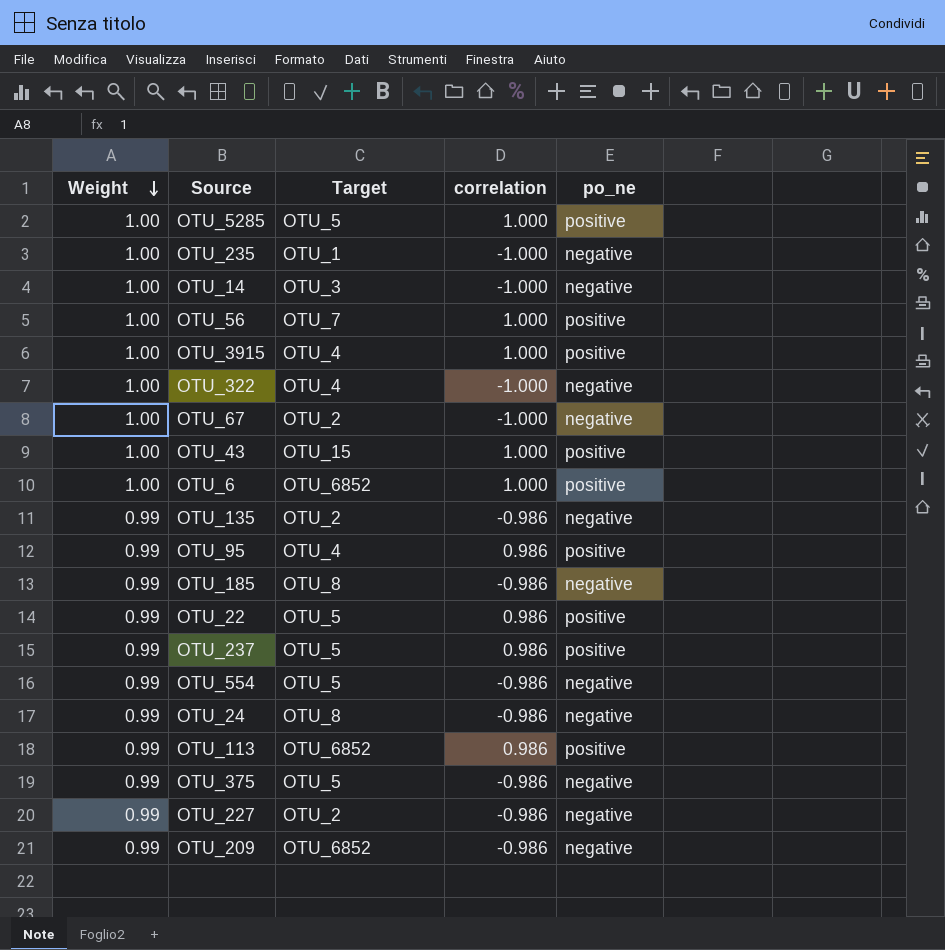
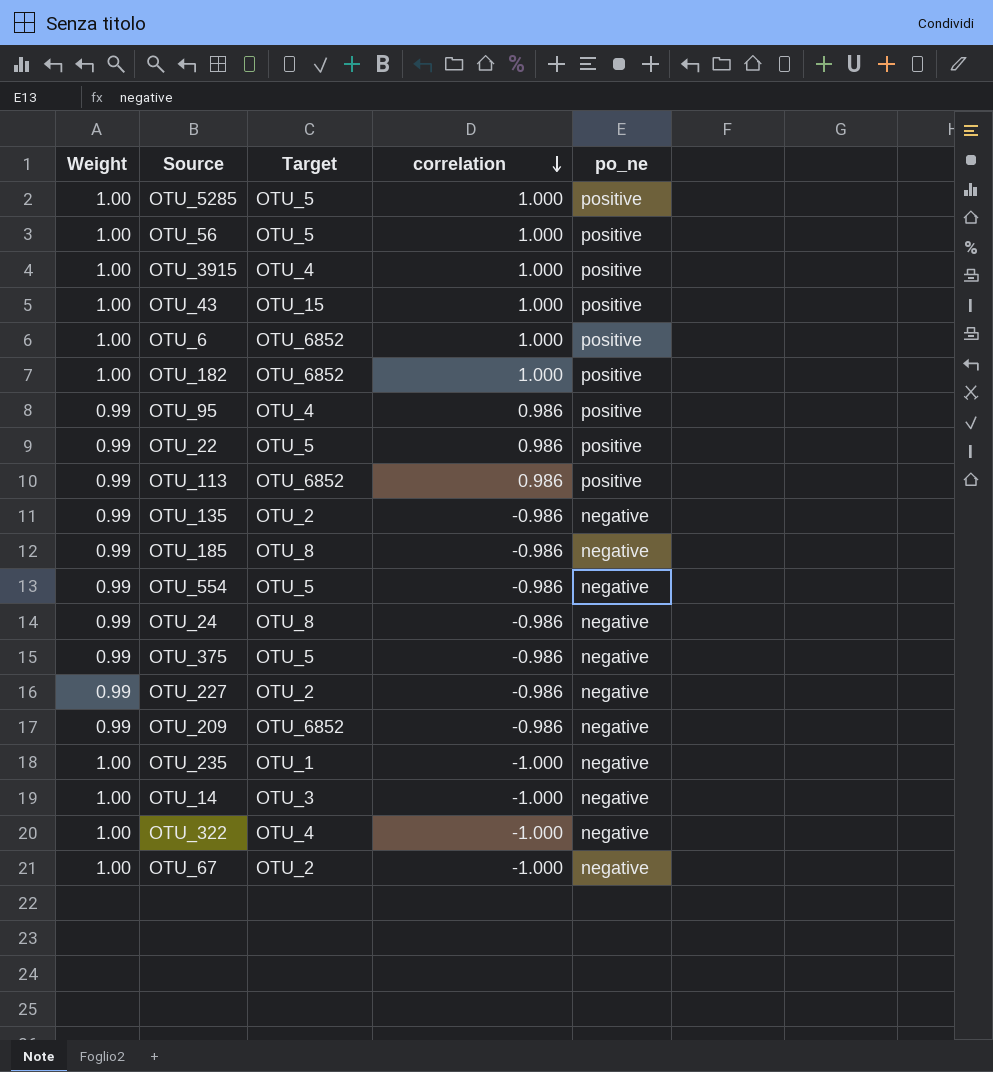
row order: Weight descending -> correlation descending
row OTU_237: 0.99 | OTU_5 | 0.986 | positive -> none
OTU_56 | Target: OTU_7 -> OTU_5
row OTU_182: none -> 1.00 | OTU_6852 | 1.000 | positive

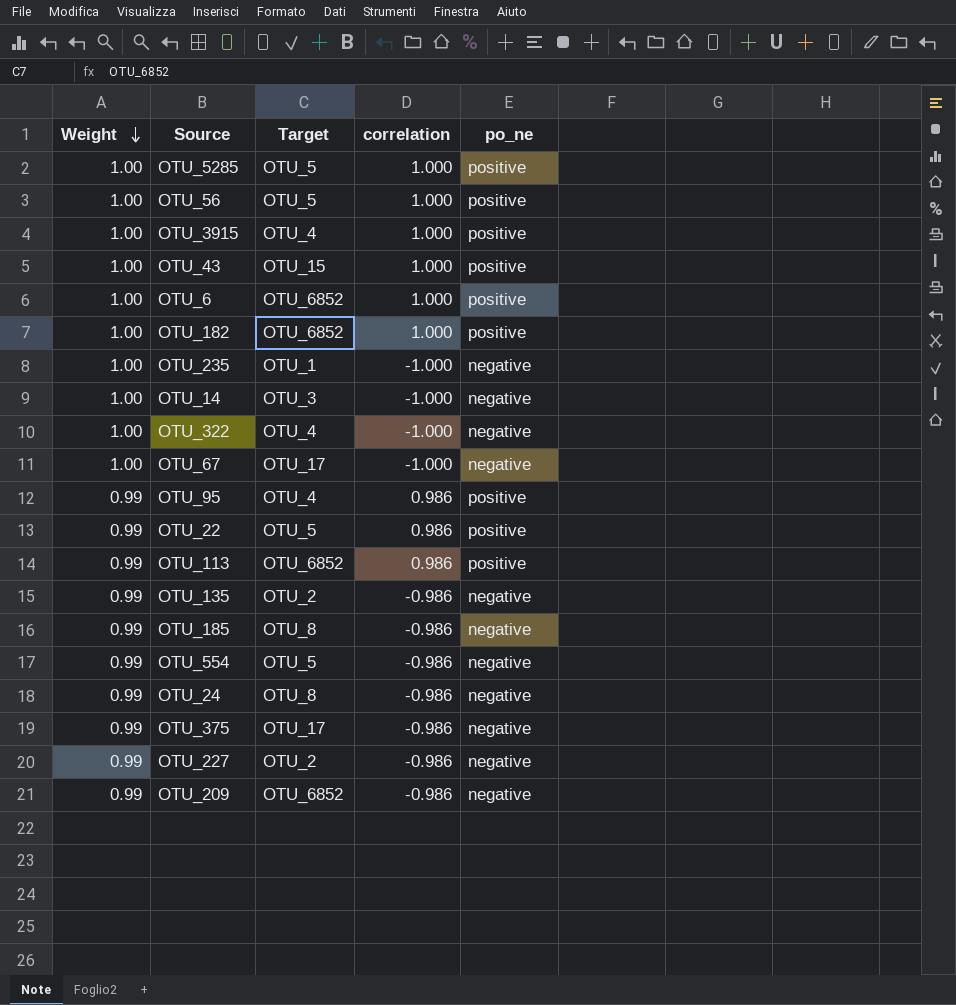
row order: correlation descending -> Weight descending
OTU_67 | Target: OTU_2 -> OTU_17
OTU_375 | Target: OTU_5 -> OTU_17

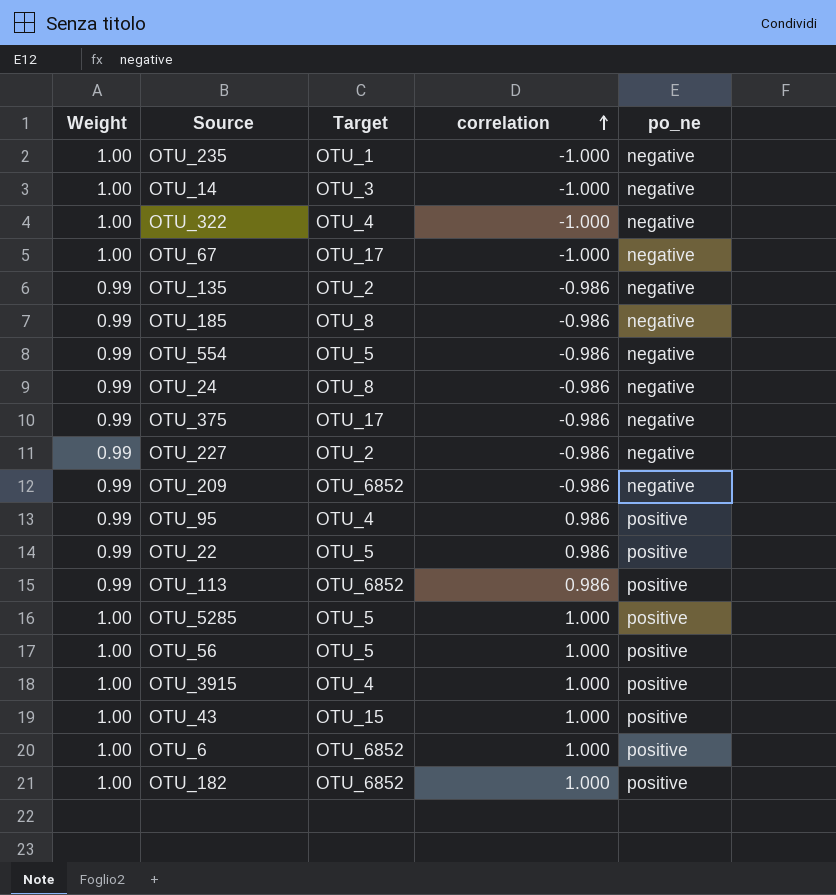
row order: Weight descending -> correlation ascending

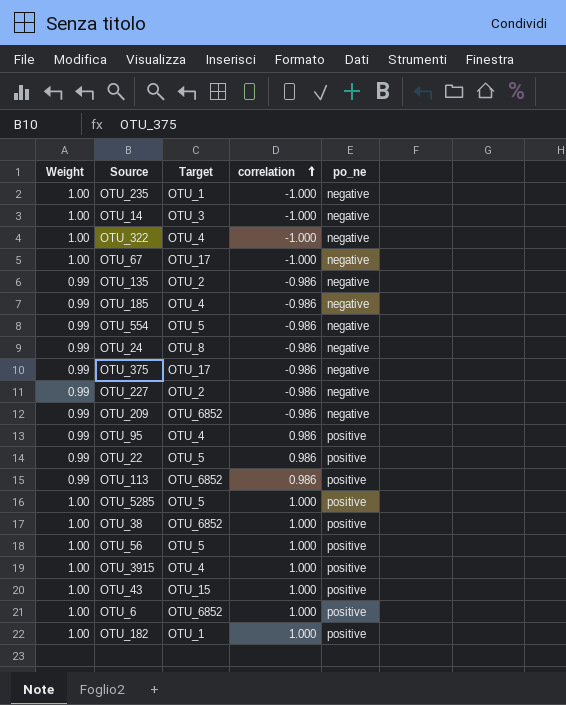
OTU_185 | Target: OTU_8 -> OTU_4
row OTU_38: none -> 1.00 | OTU_6852 | 1.000 | positive
OTU_182 | Target: OTU_6852 -> OTU_1

